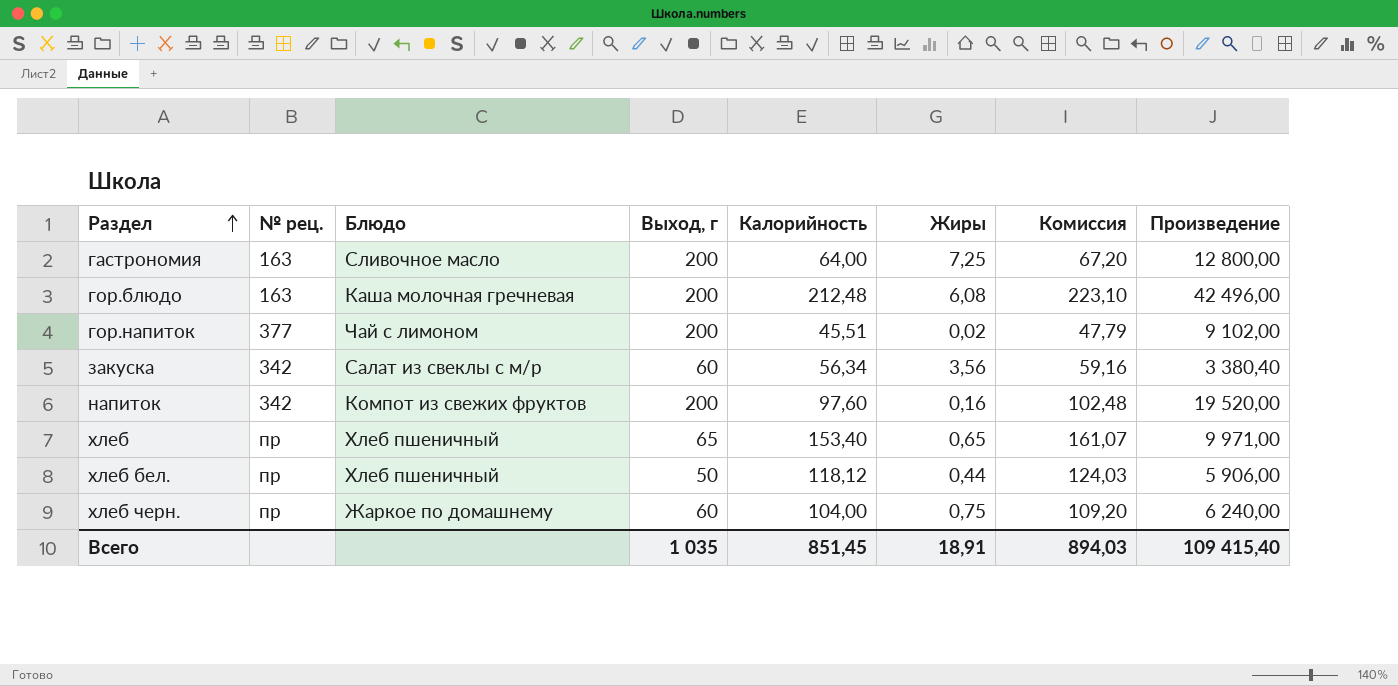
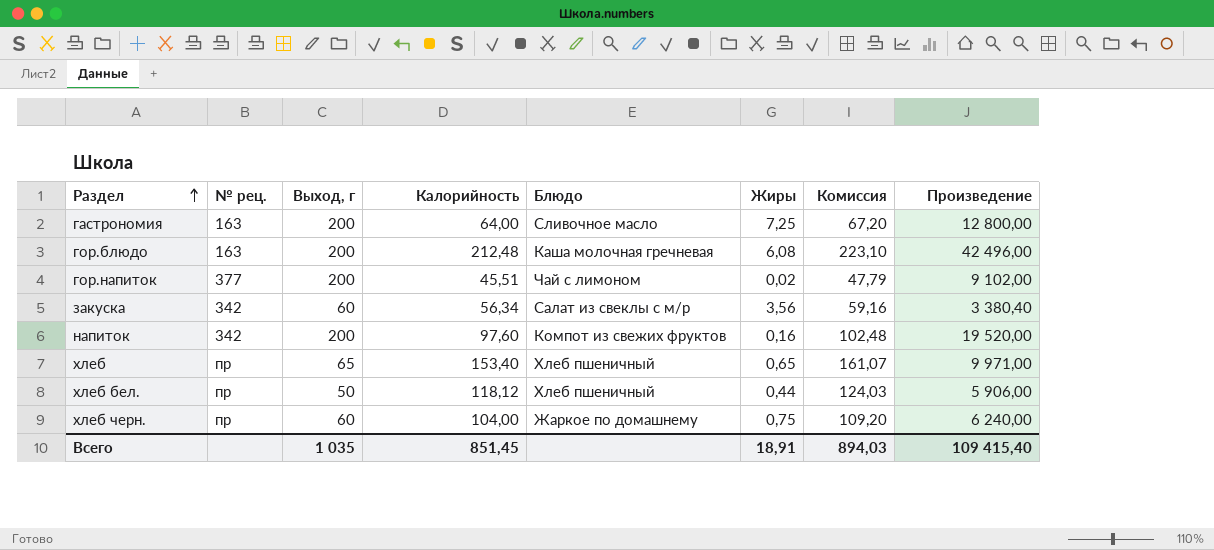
column Блюдо | position: 3 -> 5

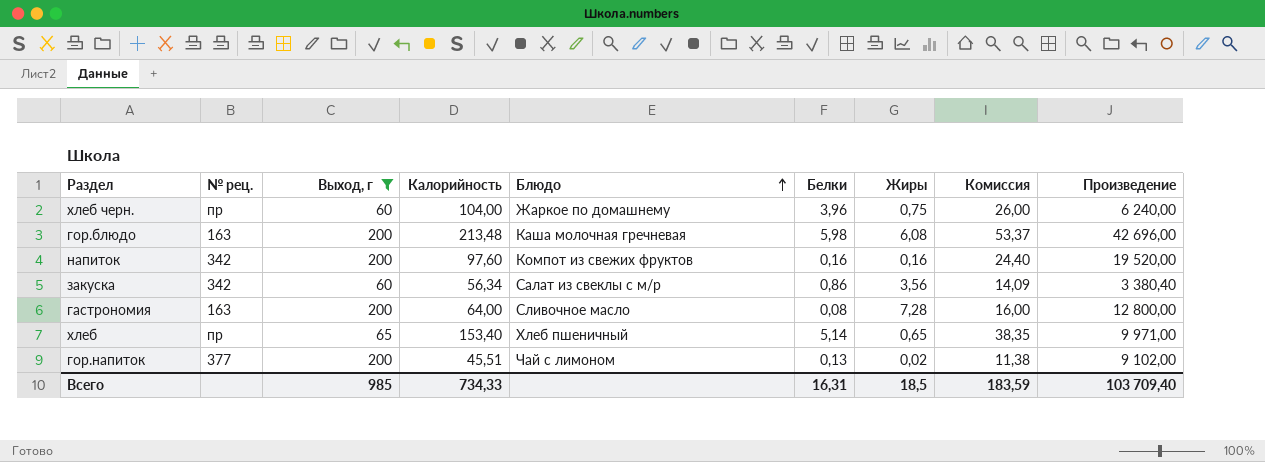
filter: none -> Выход, г != 50
row order: Раздел ascending -> Блюдо ascending
column Белки | position: none -> 6
column Комиссия | formula: [Калорийность] * 1,05 -> [Калорийность] * 0,25
гор.блюдо | Калорийность: 212,48 -> 213,48
гор.блюдо | Произведение: 42 496,00 -> 42 696,00
гастрономия | Жиры: 7,25 -> 7,28
Всего | Выход, г: 1 035 -> 985
Всего | Калорийность: 851,45 -> 734,33
Всего | Жиры: 18,91 -> 18,5
Всего | Комиссия: 894,03 -> 183,59
Всего | Произведение: 109 415,40 -> 103 709,40

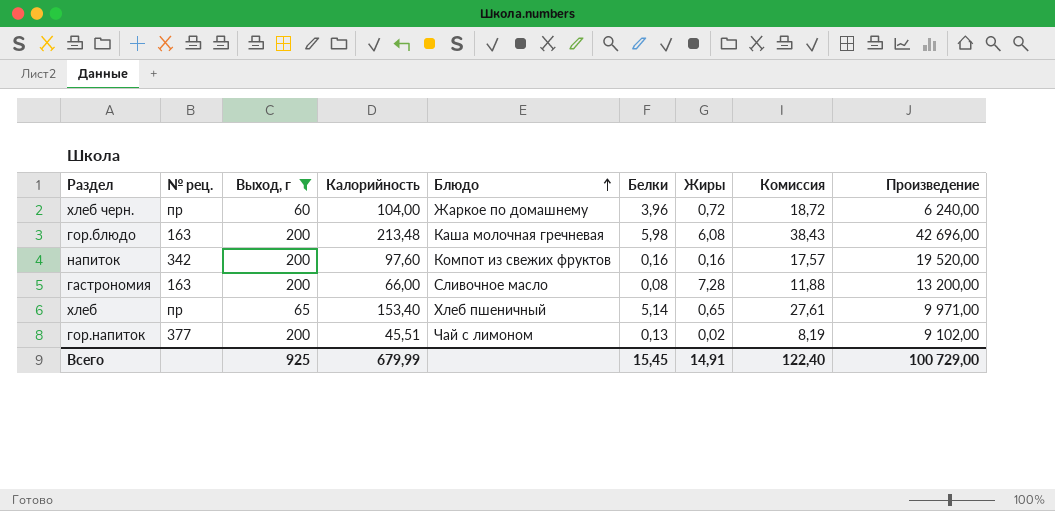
column Комиссия | formula: [Калорийность] * 0,25 -> [Калорийность] * 0,18
row закуска: 342 | 60 | 56,34 | Салат из свеклы с м/р | 0,86 | 3,56 | 14,09 | 3 380,40 -> none
хлеб черн. | Жиры: 0,75 -> 0,72
гастрономия | Калорийность: 64,00 -> 66,00
гастрономия | Произведение: 12 800,00 -> 13 200,00
Всего | Выход, г: 985 -> 925
Всего | Калорийность: 734,33 -> 679,99
Всего | Белки: 16,31 -> 15,45
Всего | Жиры: 18,5 -> 14,91
Всего | Комиссия: 183,59 -> 122,40
Всего | Произведение: 103 709,40 -> 100 729,00

